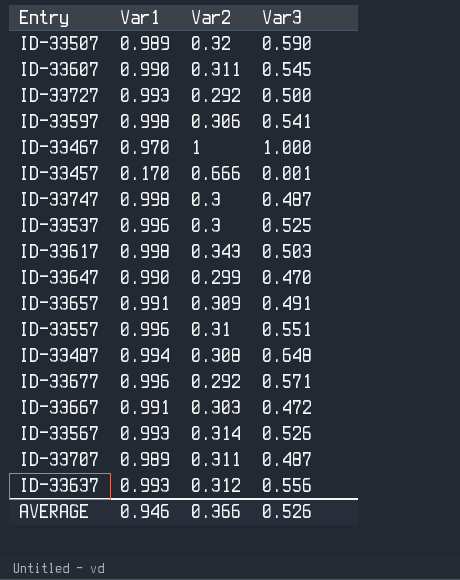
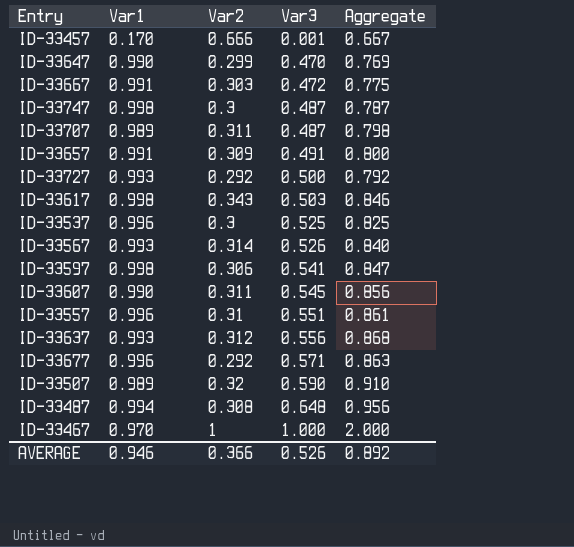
row order: none -> Var3 ascending
column Aggregate | formula: none -> [Var2] + [Var3]

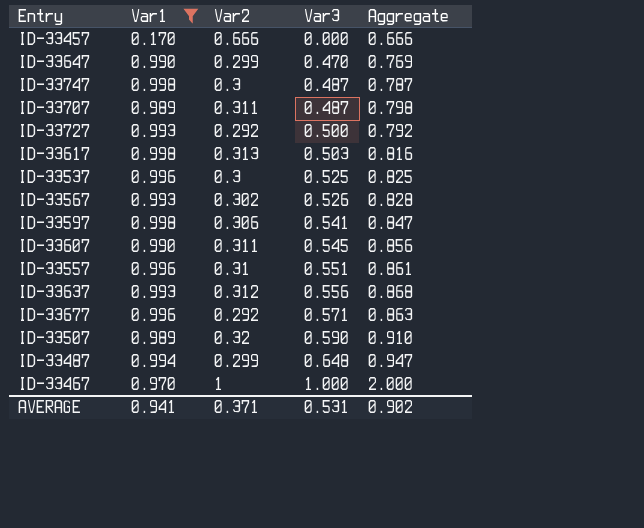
filter: none -> Var1 != 0.991
ID-33457 | Var3: 0.001 -> 0.000
ID-33457 | Aggregate: 0.667 -> 0.666
ID-33617 | Var2: 0.343 -> 0.313
ID-33617 | Aggregate: 0.846 -> 0.816
ID-33567 | Var2: 0.314 -> 0.302
ID-33567 | Aggregate: 0.840 -> 0.828
ID-33487 | Var2: 0.308 -> 0.299
ID-33487 | Aggregate: 0.956 -> 0.947
AVERAGE | Var1: 0.946 -> 0.941
AVERAGE | Var2: 0.366 -> 0.371
AVERAGE | Var3: 0.526 -> 0.531
AVERAGE | Aggregate: 0.892 -> 0.902

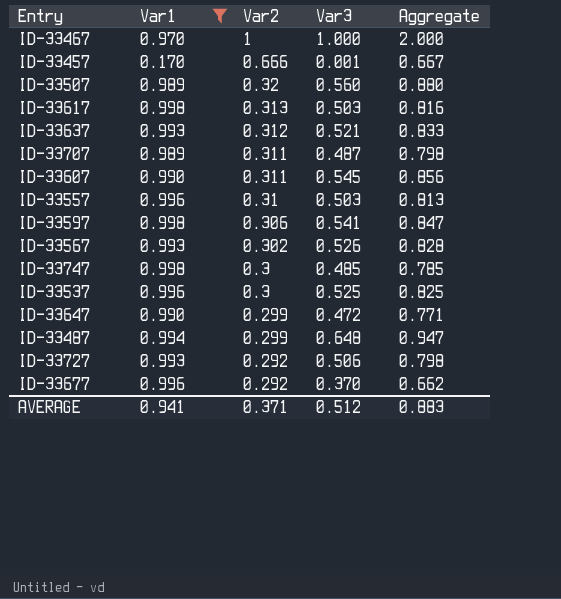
row order: Var3 ascending -> Var2 descending
ID-33457 | Var3: 0.000 -> 0.001
ID-33457 | Aggregate: 0.666 -> 0.667
ID-33507 | Var3: 0.590 -> 0.560
ID-33507 | Aggregate: 0.910 -> 0.880
ID-33637 | Var3: 0.556 -> 0.521
ID-33637 | Aggregate: 0.868 -> 0.833
ID-33557 | Var3: 0.551 -> 0.503
ID-33557 | Aggregate: 0.861 -> 0.813
ID-33747 | Var3: 0.487 -> 0.485
ID-33747 | Aggregate: 0.787 -> 0.785
ID-33647 | Var3: 0.470 -> 0.472
ID-33647 | Aggregate: 0.769 -> 0.771
ID-33727 | Var3: 0.500 -> 0.506
ID-33727 | Aggregate: 0.792 -> 0.798
ID-33677 | Var3: 0.571 -> 0.370
ID-33677 | Aggregate: 0.863 -> 0.662
AVERAGE | Var3: 0.531 -> 0.512
AVERAGE | Aggregate: 0.902 -> 0.883

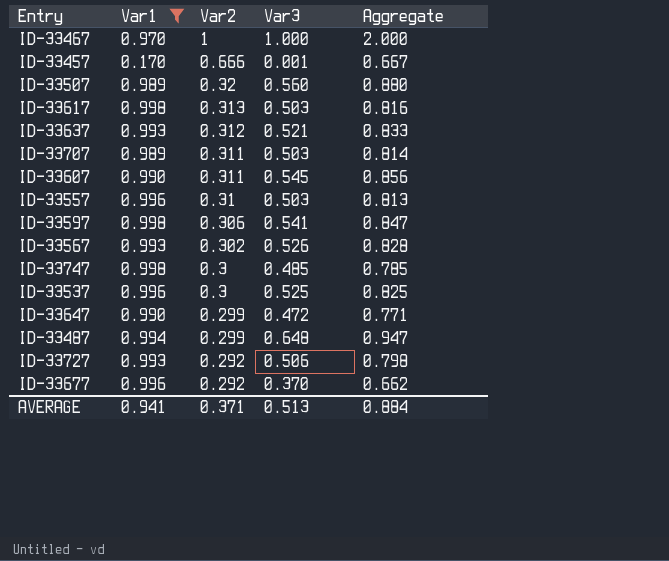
ID-33707 | Var3: 0.487 -> 0.503
ID-33707 | Aggregate: 0.798 -> 0.814
AVERAGE | Var3: 0.512 -> 0.513
AVERAGE | Aggregate: 0.883 -> 0.884

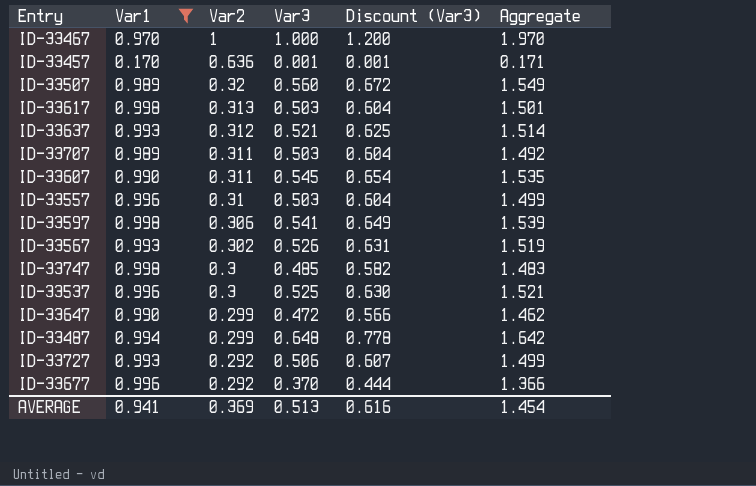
column Discount (Var3) | formula: none -> [Var3] * 1.2
column Aggregate | formula: [Var2] + [Var3] -> [Var1] + [Var3]
ID-33457 | Var2: 0.666 -> 0.636
AVERAGE | Var2: 0.371 -> 0.369
AVERAGE | Aggregate: 0.884 -> 1.454

